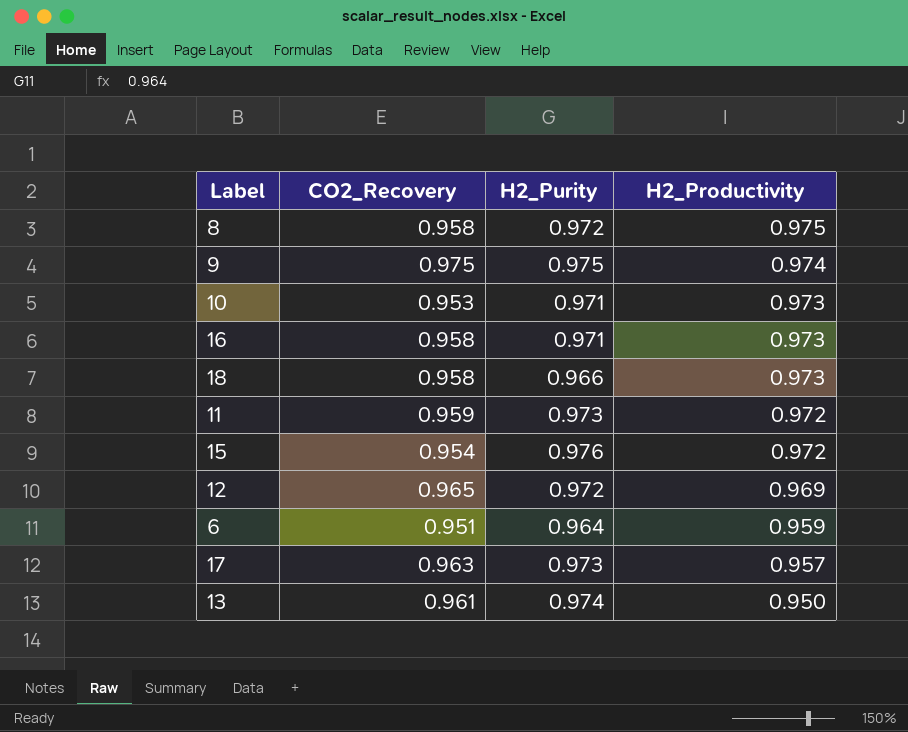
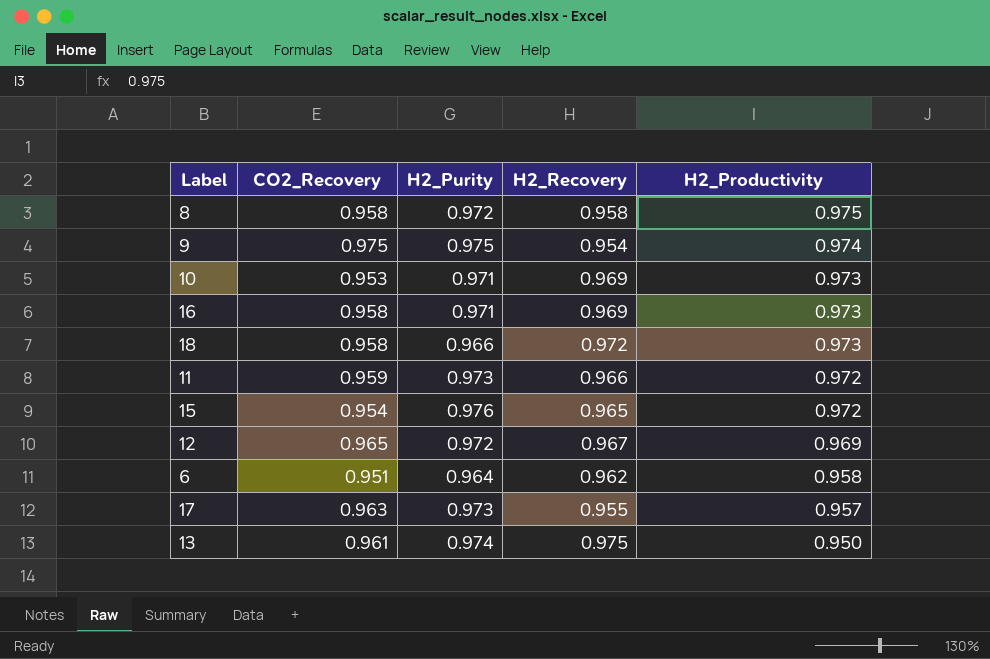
column H2_Recovery | position: none -> 4
6 | H2_Productivity: 0.959 -> 0.958

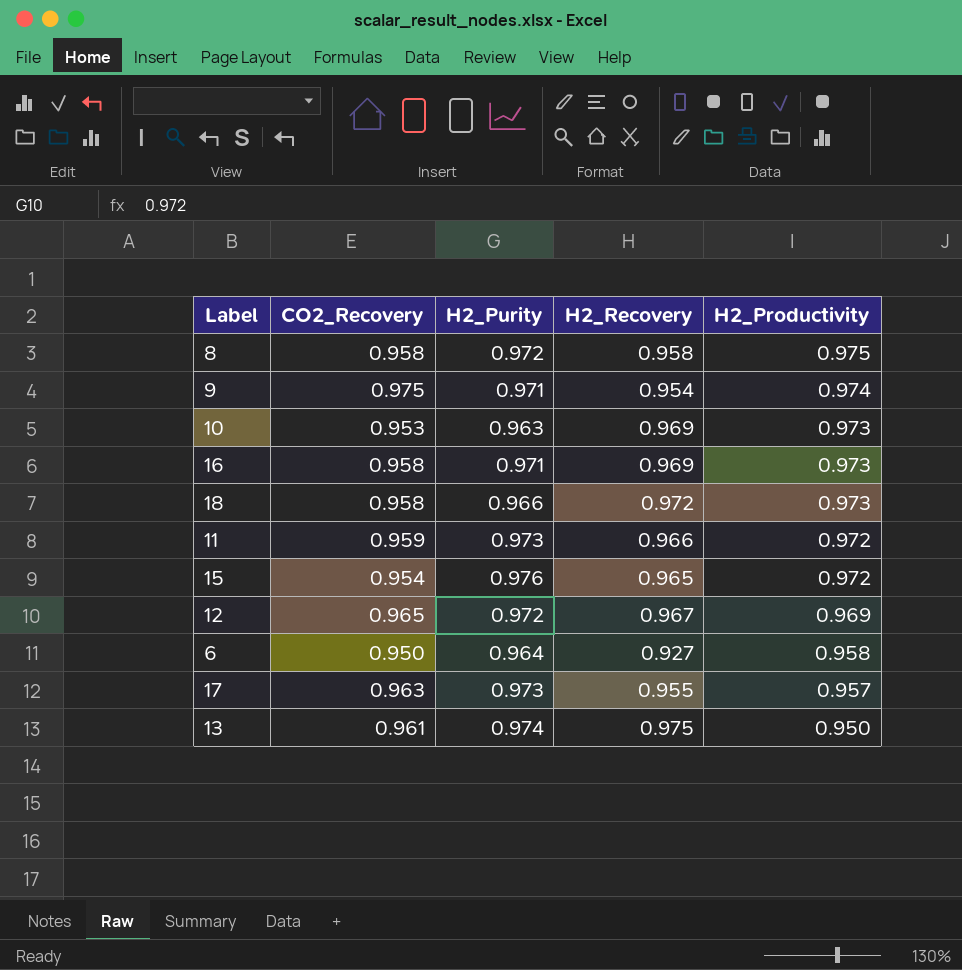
9 | H2_Purity: 0.975 -> 0.971
10 | H2_Purity: 0.971 -> 0.963
6 | CO2_Recovery: 0.951 -> 0.950
6 | H2_Recovery: 0.962 -> 0.927

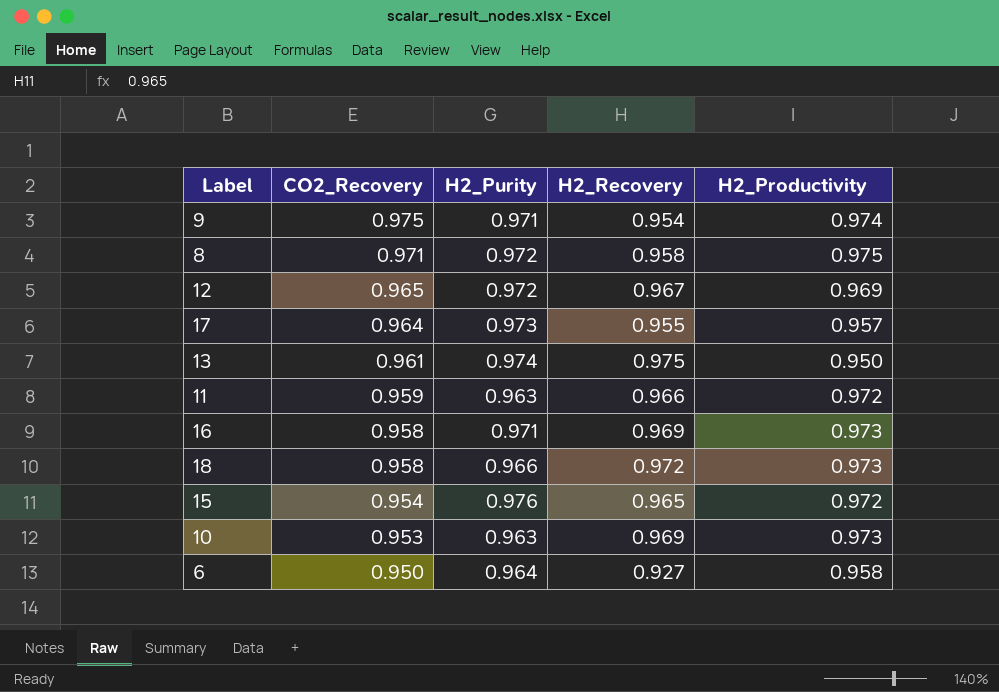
row order: H2_Productivity descending -> CO2_Recovery descending
8 | CO2_Recovery: 0.958 -> 0.971
17 | CO2_Recovery: 0.963 -> 0.964
11 | H2_Purity: 0.973 -> 0.963

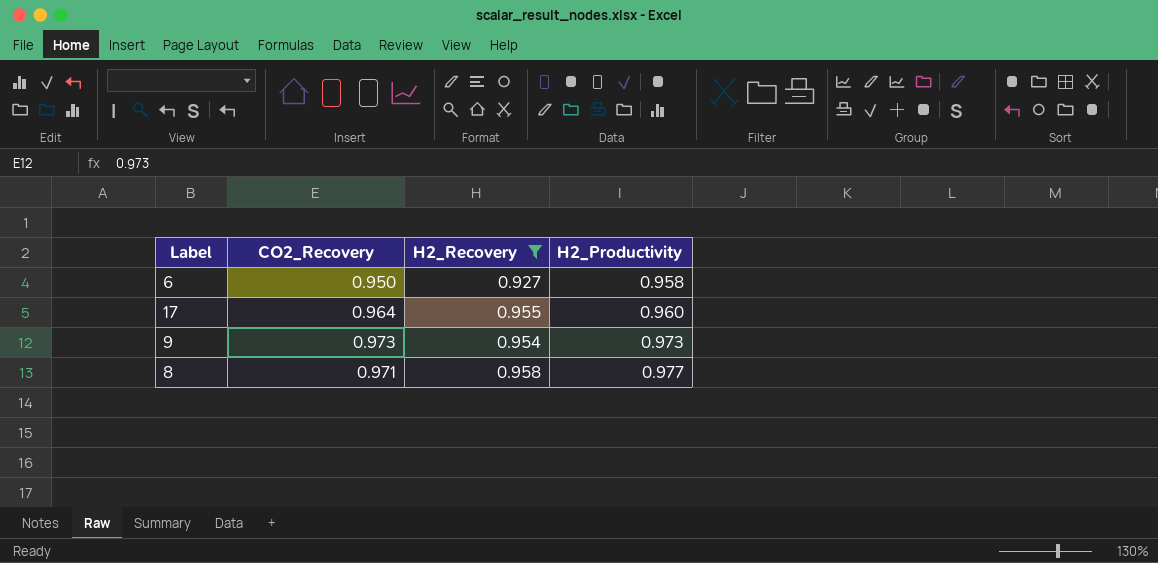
filter: none -> H2_Recovery <= 0.958
row order: CO2_Recovery descending -> H2_Productivity ascending
column H2_Purity | position: 3 -> none
17 | H2_Productivity: 0.957 -> 0.960
9 | CO2_Recovery: 0.975 -> 0.973
9 | H2_Productivity: 0.974 -> 0.973
8 | H2_Productivity: 0.975 -> 0.977

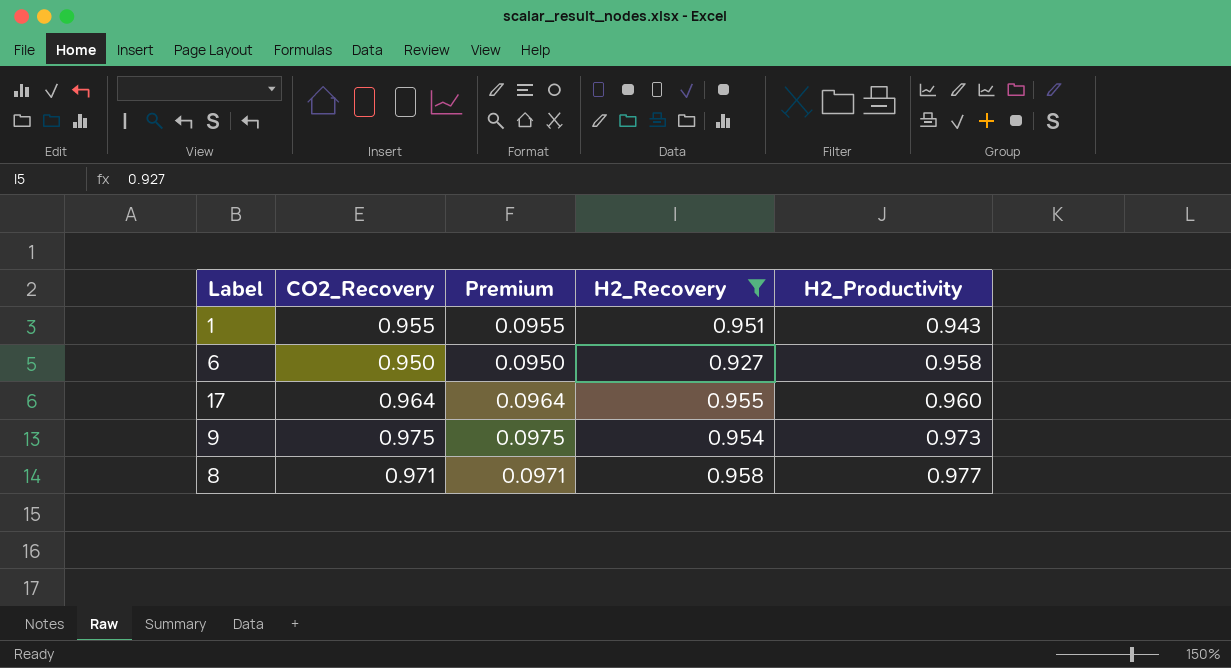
column Premium | formula: none -> [CO2_Recovery] * 0.1
row 1: none -> 0.955 | 0.0955 | 0.951 | 0.943
9 | CO2_Recovery: 0.973 -> 0.975

